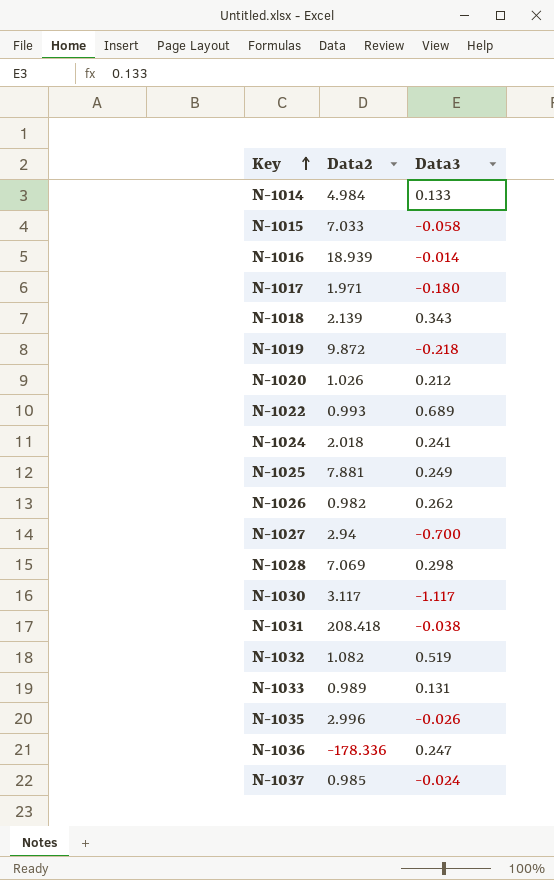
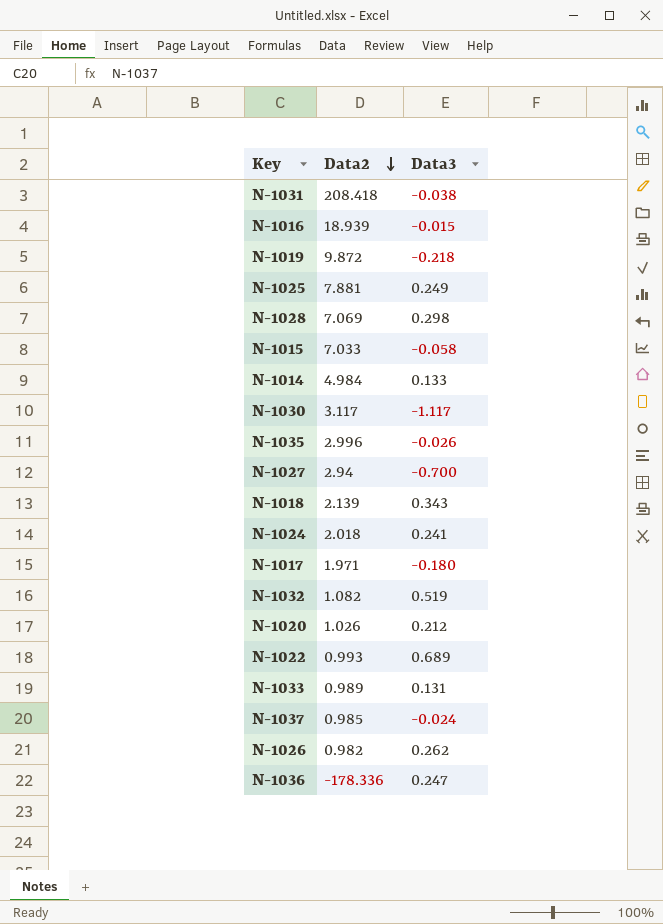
row order: Key ascending -> Data2 descending
N-1016 | Data3: -0.014 -> -0.015

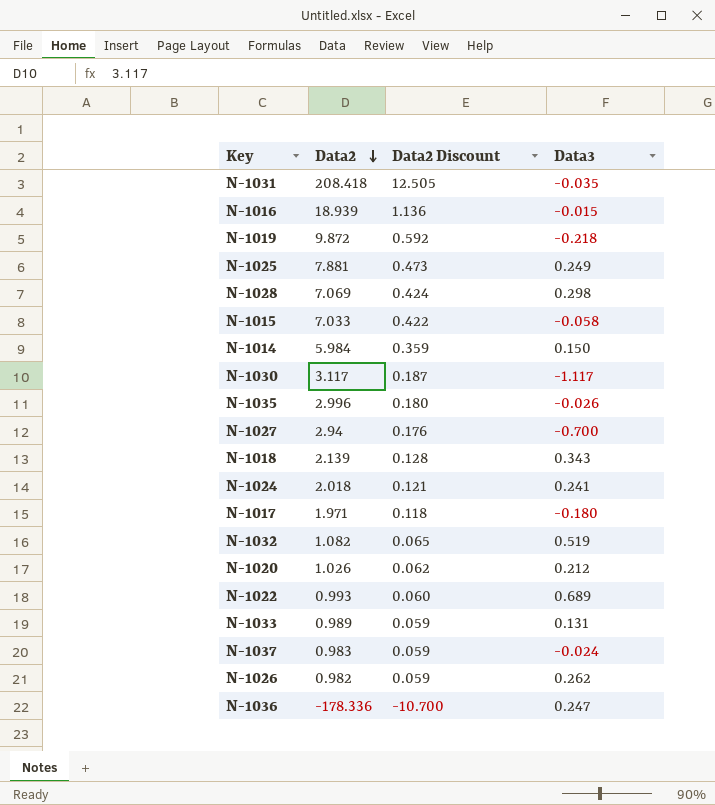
column Data2 Discount | formula: none -> [Data2] * 0.06
N-1031 | Data3: -0.038 -> -0.035
N-1014 | Data2: 4.984 -> 5.984
N-1014 | Data3: 0.133 -> 0.150
N-1037 | Data2: 0.985 -> 0.983

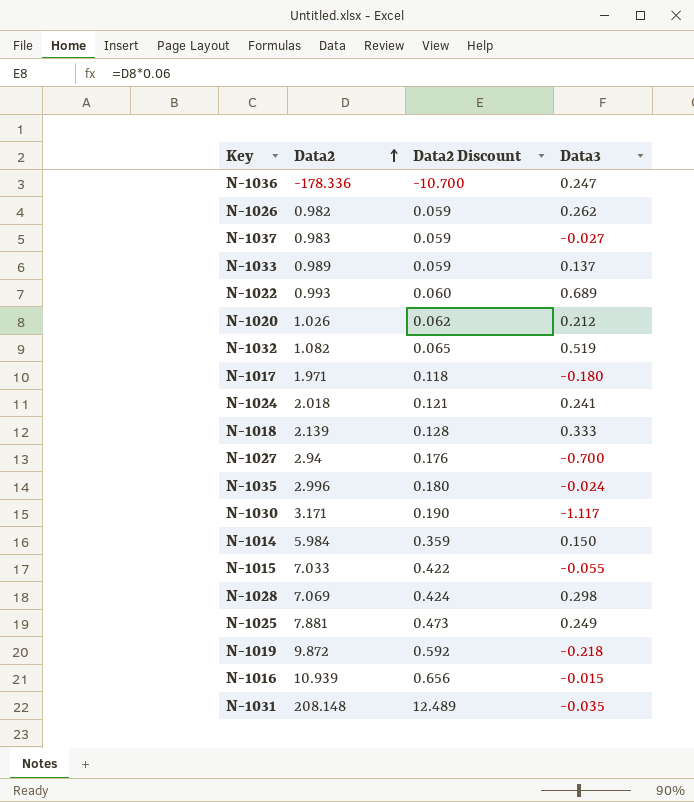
row order: Data2 descending -> Data2 ascending
N-1037 | Data3: -0.024 -> -0.027
N-1033 | Data3: 0.131 -> 0.137
N-1018 | Data3: 0.343 -> 0.333
N-1035 | Data3: -0.026 -> -0.024
N-1030 | Data2: 3.117 -> 3.171
N-1030 | Data2 Discount: 0.187 -> 0.190
N-1015 | Data3: -0.058 -> -0.055
N-1016 | Data2: 18.939 -> 10.939
N-1016 | Data2 Discount: 1.136 -> 0.656
N-1031 | Data2: 208.418 -> 208.148
N-1031 | Data2 Discount: 12.505 -> 12.489

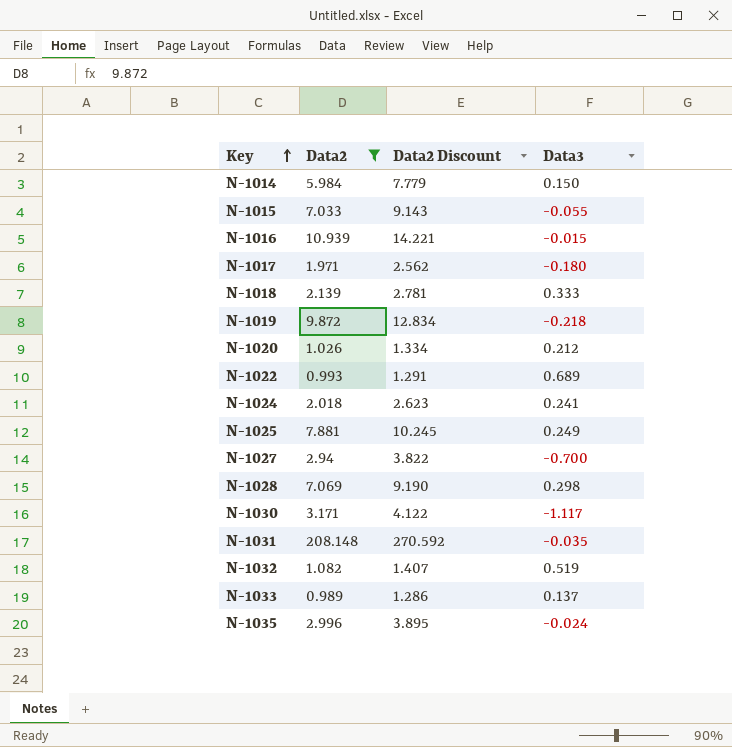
filter: none -> Data2 >= 0.989
row order: Data2 ascending -> Key ascending
column Data2 Discount | formula: [Data2] * 0.06 -> [Data2] * 1.3

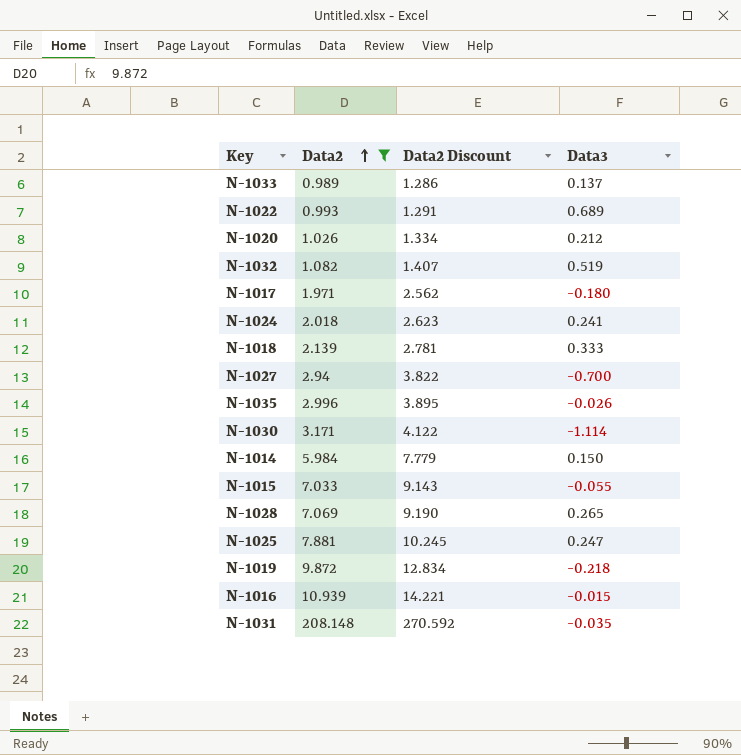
row order: Key ascending -> Data2 ascending
N-1035 | Data3: -0.024 -> -0.026
N-1030 | Data3: -1.117 -> -1.114
N-1028 | Data3: 0.298 -> 0.265
N-1025 | Data3: 0.249 -> 0.247

